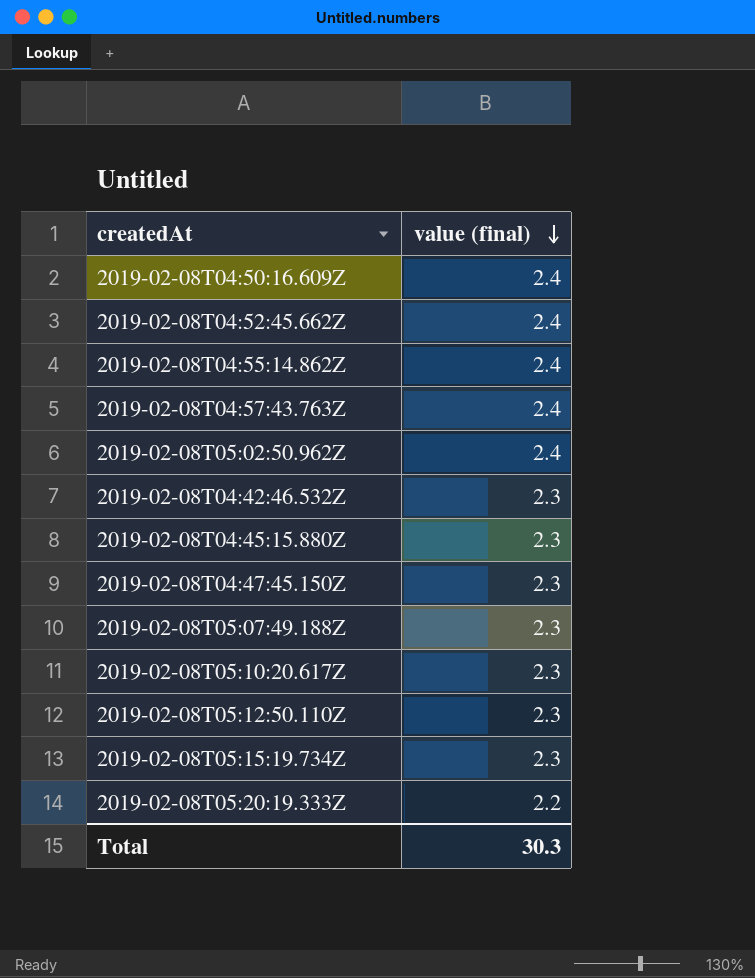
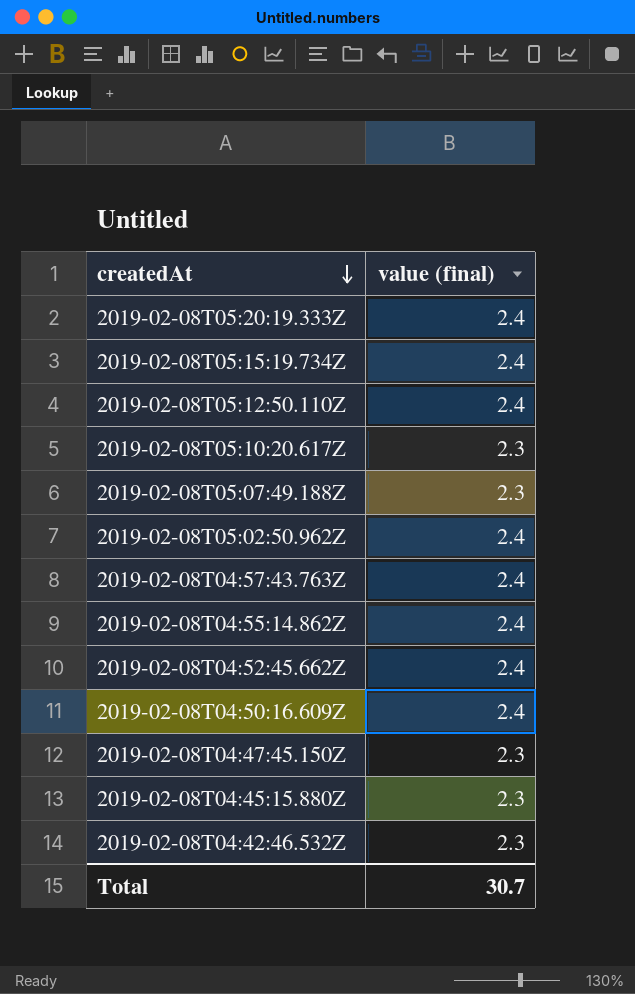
row order: value (final) descending -> createdAt descending
2019-02-08T05:20:19.333Z | value (final): 2.2 -> 2.4
2019-02-08T05:15:19.734Z | value (final): 2.3 -> 2.4
2019-02-08T05:12:50.110Z | value (final): 2.3 -> 2.4
Total | value (final): 30.3 -> 30.7

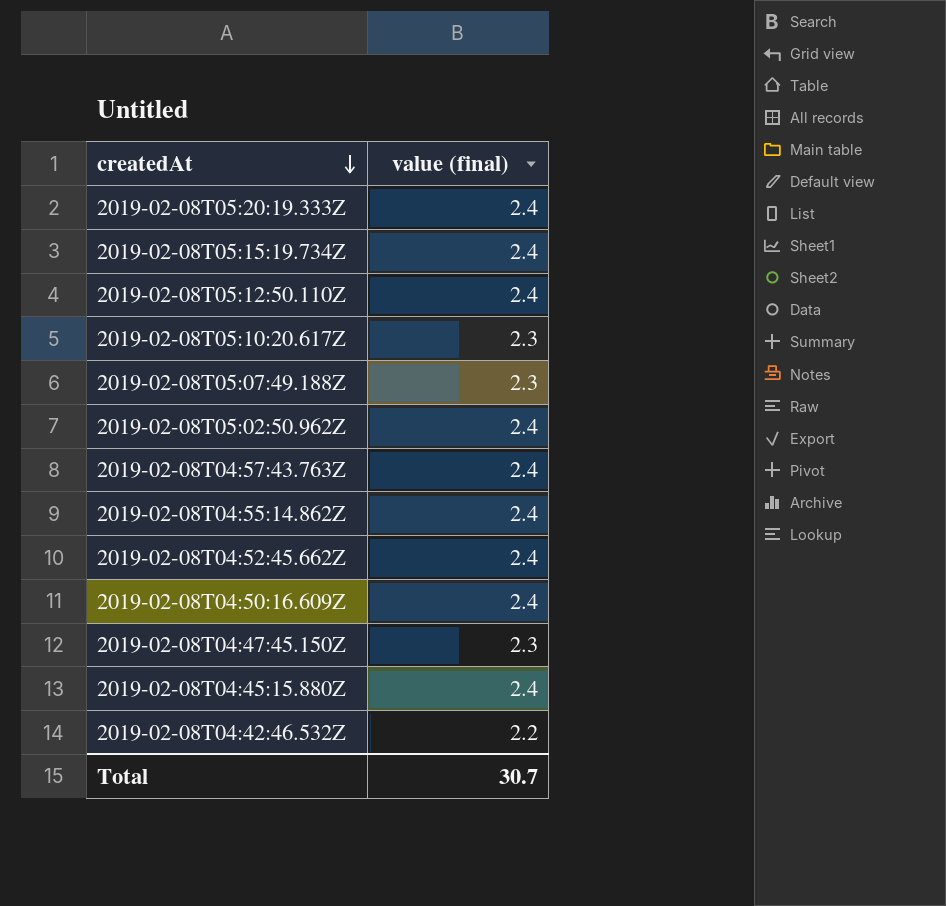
2019-02-08T04:45:15.880Z | value (final): 2.3 -> 2.4
2019-02-08T04:42:46.532Z | value (final): 2.3 -> 2.2

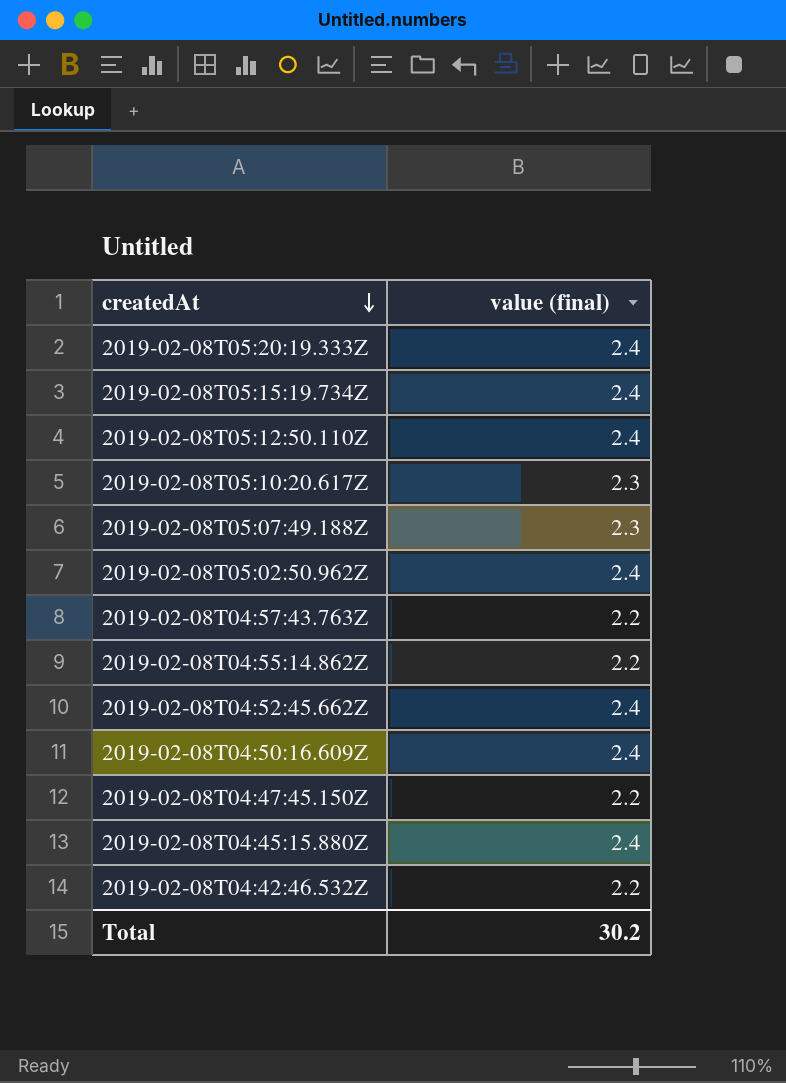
2019-02-08T04:57:43.763Z | value (final): 2.4 -> 2.2
2019-02-08T04:55:14.862Z | value (final): 2.4 -> 2.2
2019-02-08T04:47:45.150Z | value (final): 2.3 -> 2.2
Total | value (final): 30.7 -> 30.2

